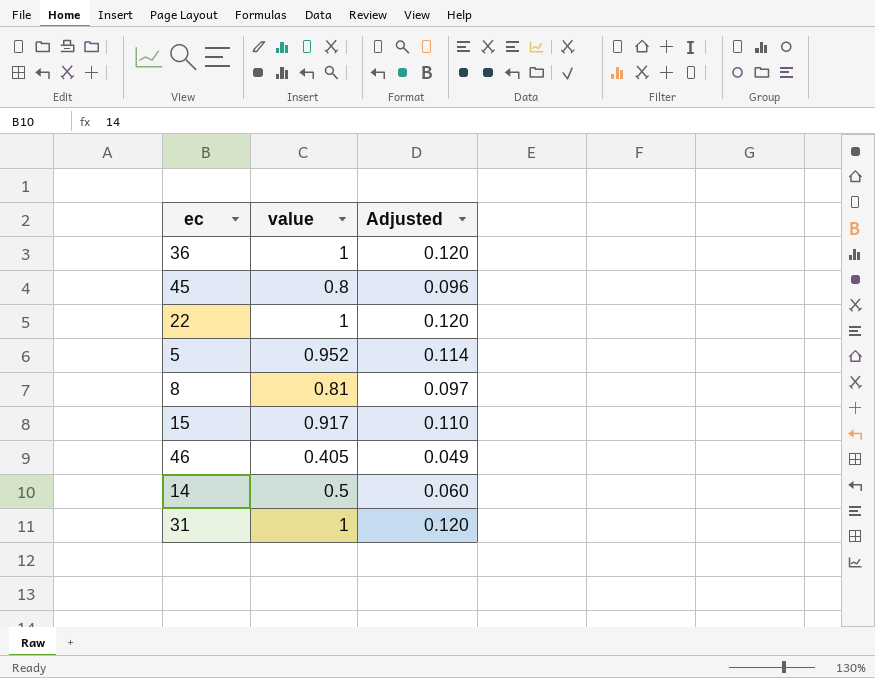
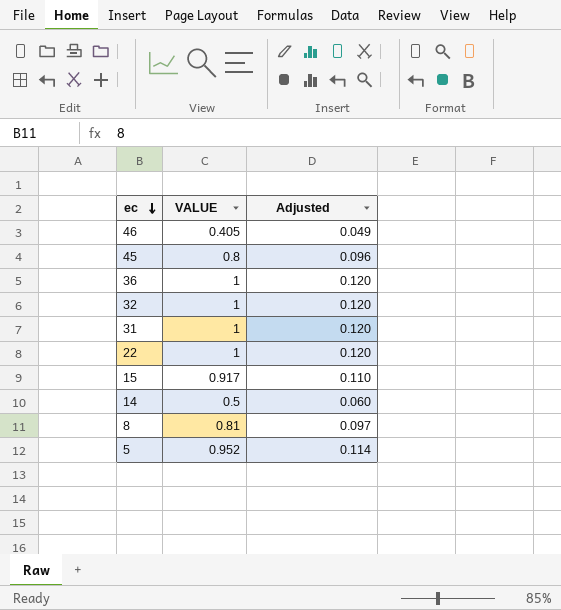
row order: none -> ec descending
column name: value -> VALUE
row 32: none -> 1 | 0.120

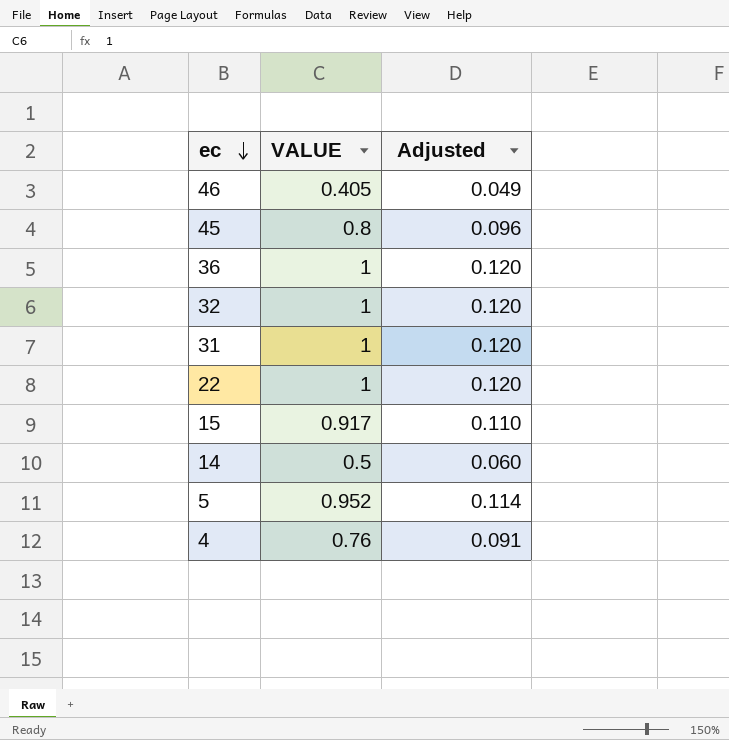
row 8: 0.81 | 0.097 -> none
row 4: none -> 0.76 | 0.091

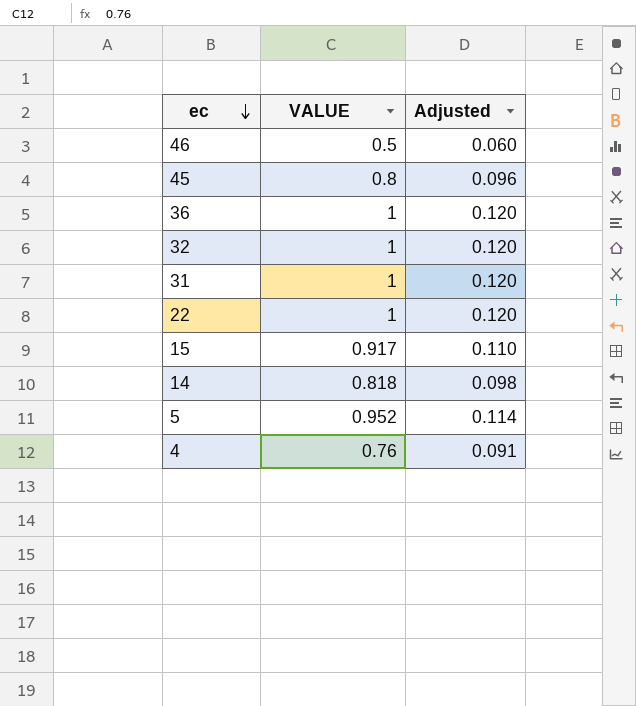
46 | VALUE: 0.405 -> 0.5
46 | Adjusted: 0.049 -> 0.060
14 | VALUE: 0.5 -> 0.818
14 | Adjusted: 0.060 -> 0.098

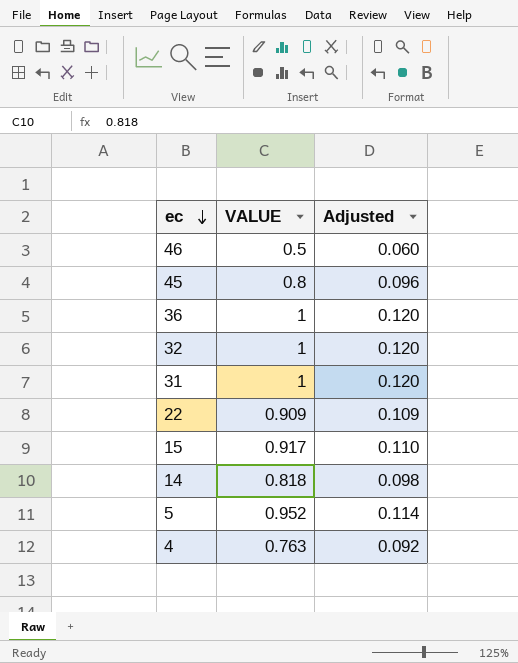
22 | VALUE: 1 -> 0.909
22 | Adjusted: 0.120 -> 0.109
4 | VALUE: 0.76 -> 0.763
4 | Adjusted: 0.091 -> 0.092

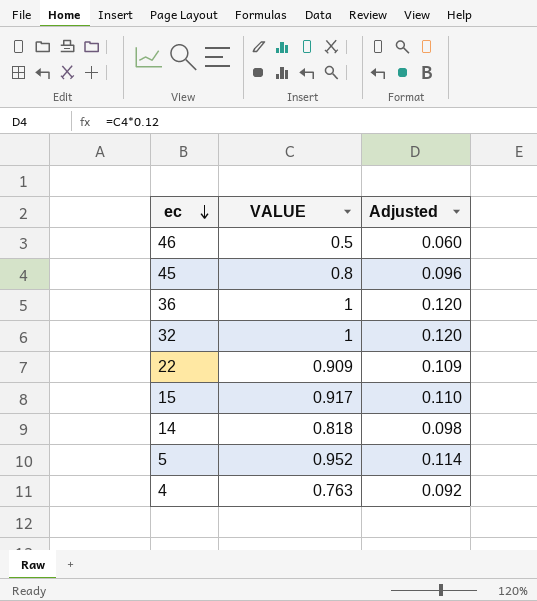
row 31: 1 | 0.120 -> none

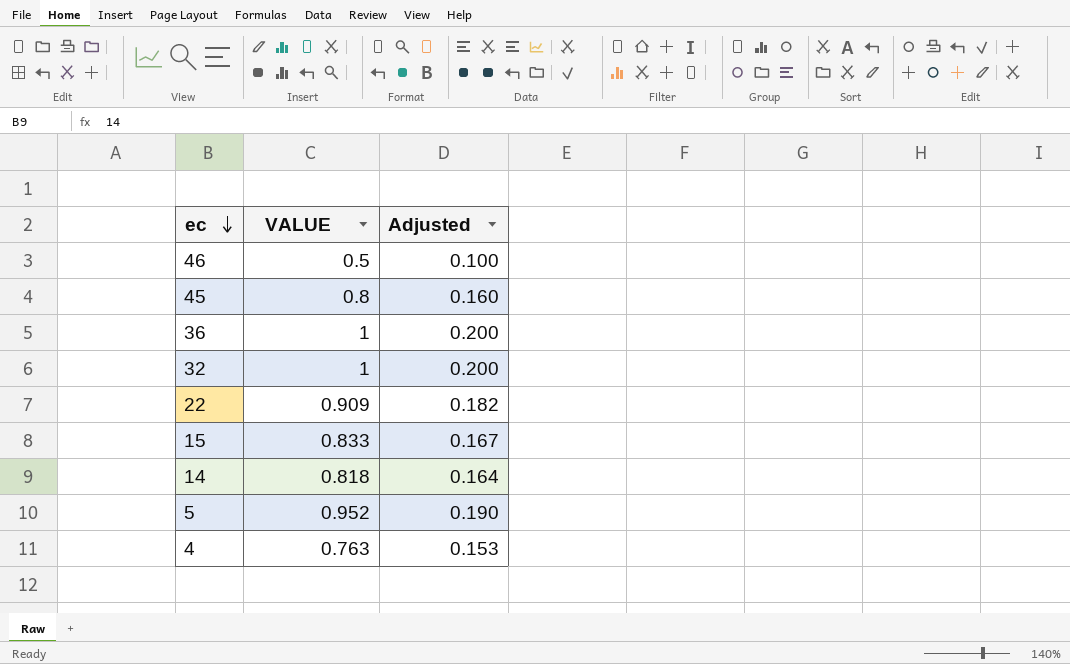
column Adjusted | formula: [VALUE] * 0.12 -> [VALUE] * 0.2
15 | VALUE: 0.917 -> 0.833

